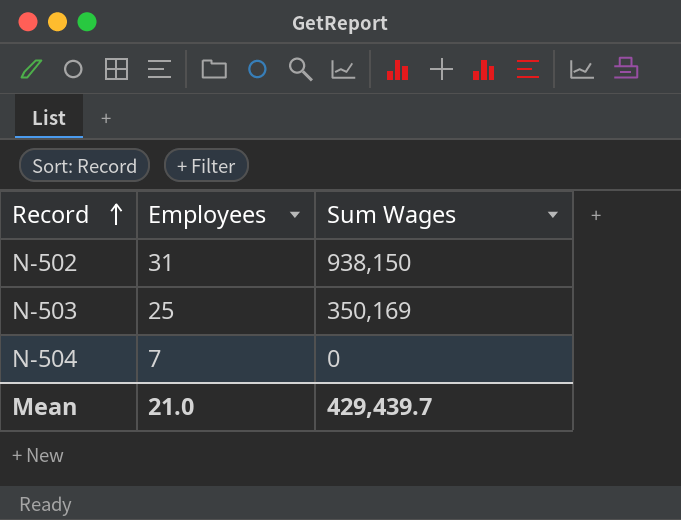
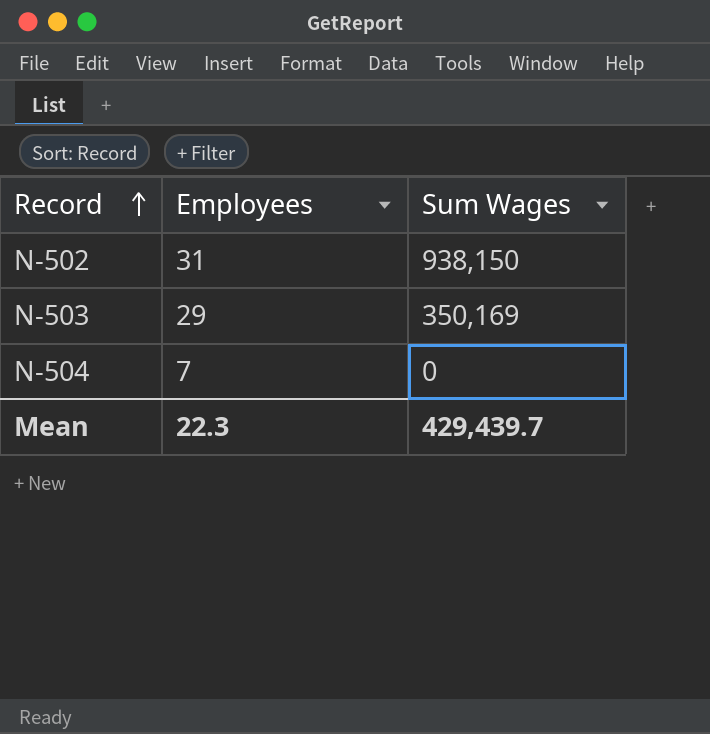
N-503 | Employees: 25 -> 29
Mean | Employees: 21.0 -> 22.3

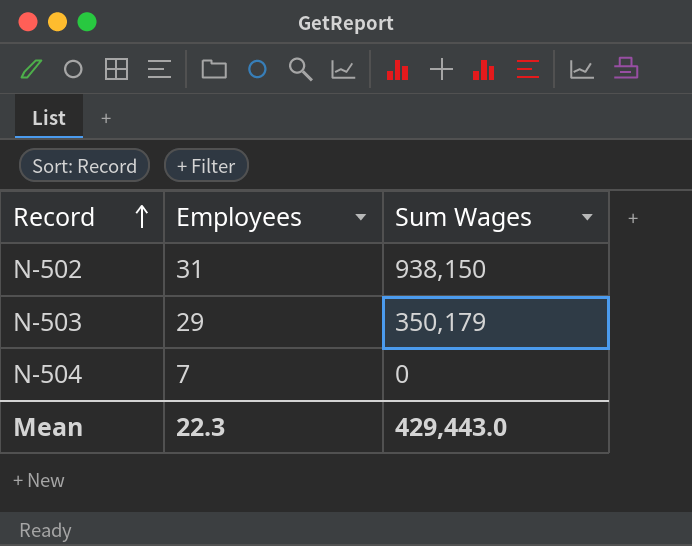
N-503 | Sum Wages: 350,169 -> 350,179
Mean | Sum Wages: 429,439.7 -> 429,443.0

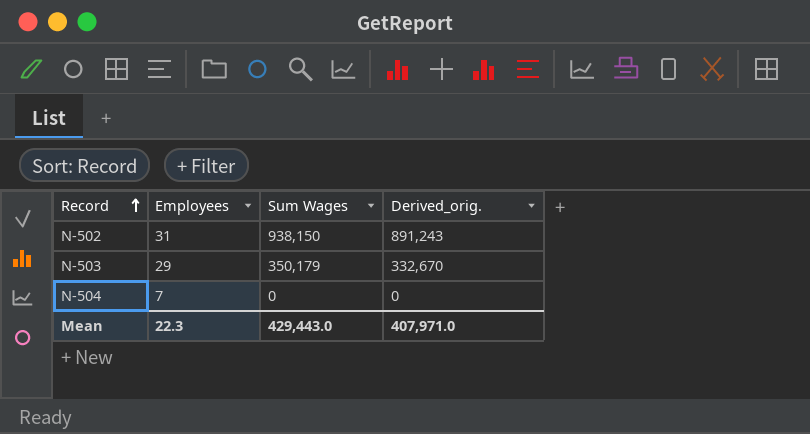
column Derived_orig. | formula: none -> [Sum Wages] * 0.95

